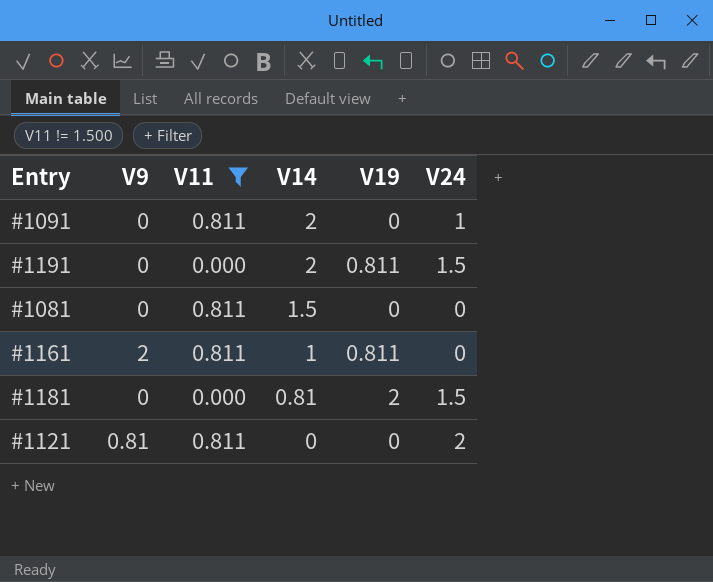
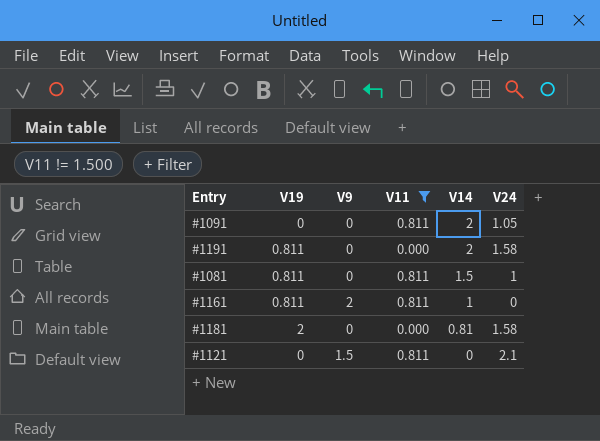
column V19 | position: 5 -> 2
#1091 | V24: 1 -> 1.05
#1191 | V24: 1.5 -> 1.58
#1081 | V19: 0 -> 0.811
#1081 | V24: 0 -> 1
#1181 | V24: 1.5 -> 1.58
#1121 | V9: 0.81 -> 1.5
#1121 | V24: 2 -> 2.1

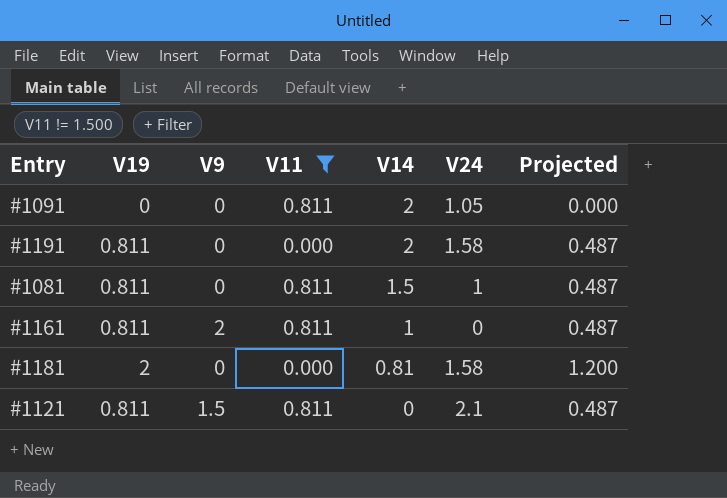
column Projected | formula: none -> [V19] * 0.6
#1121 | V19: 0 -> 0.811

